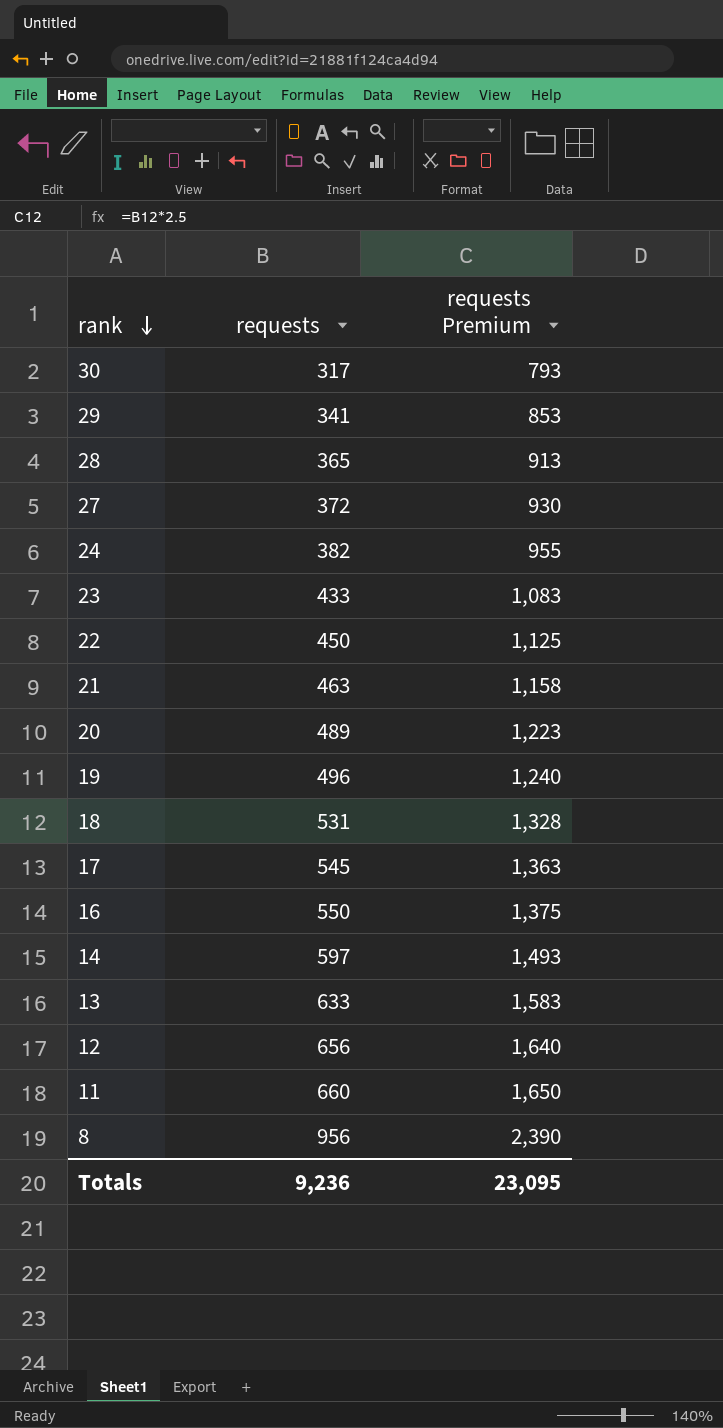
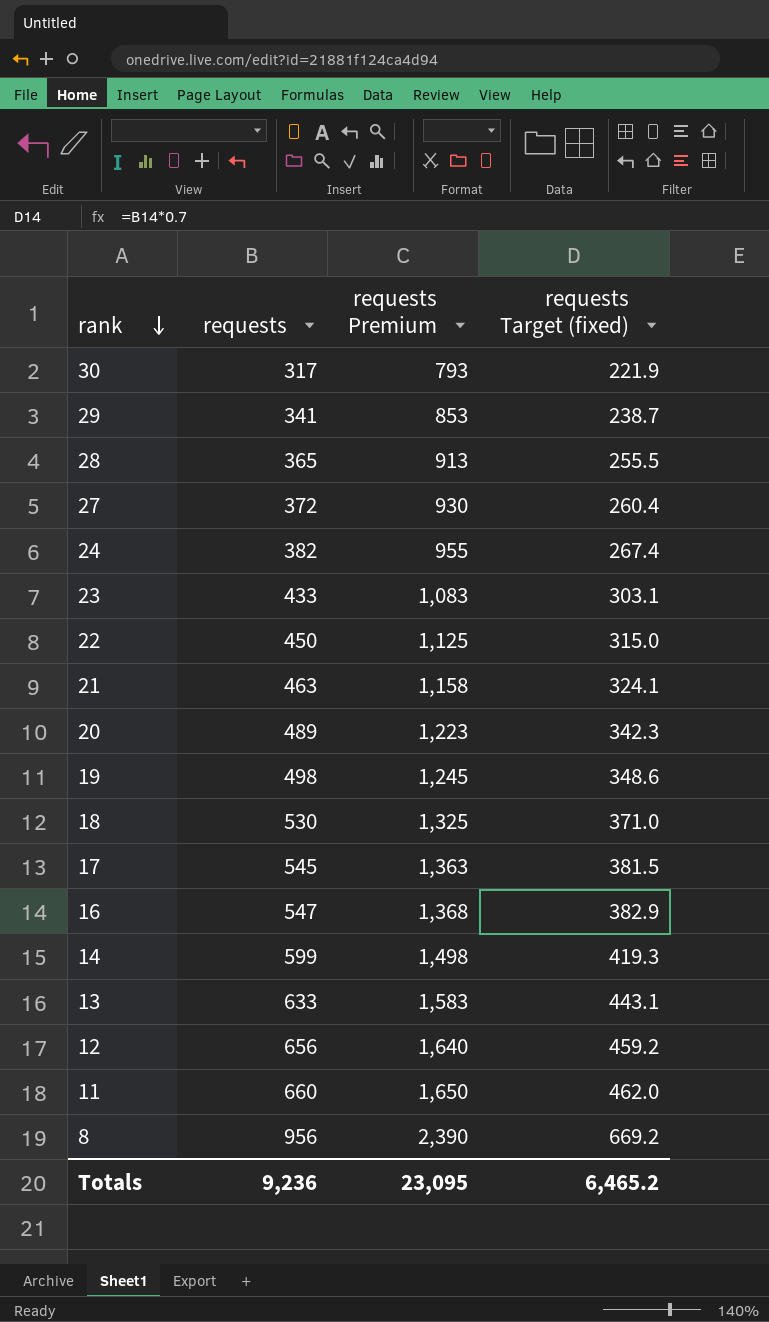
column requests Target (fixed) | formula: none -> [requests] * 0.7
19 | requests: 496 -> 498
19 | requests Premium: 1,240 -> 1,245
18 | requests: 531 -> 530
18 | requests Premium: 1,328 -> 1,325
16 | requests: 550 -> 547
16 | requests Premium: 1,375 -> 1,368
14 | requests: 597 -> 599
14 | requests Premium: 1,493 -> 1,498

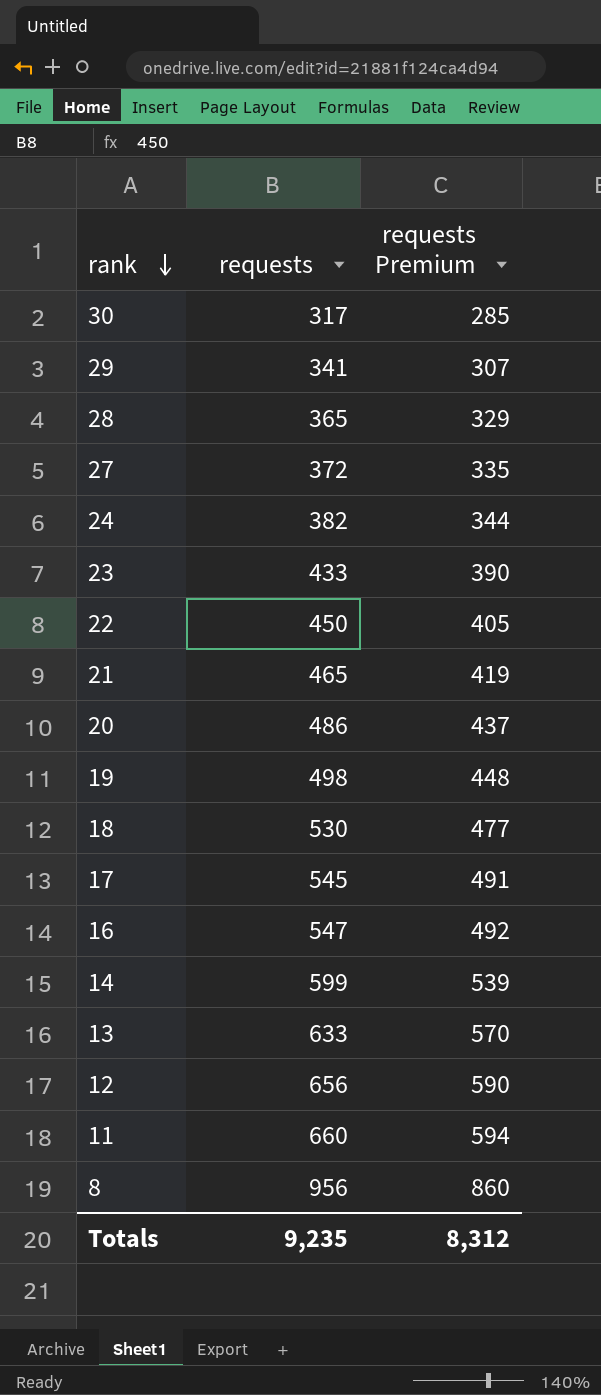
column requests Target (fixed) | formula: [requests] * 0.7 -> none
column requests Premium | formula: [requests] * 2.5 -> [requests] * 0.9
21 | requests: 463 -> 465
20 | requests: 489 -> 486
Totals | requests: 9,236 -> 9,235
Totals | requests Premium: 23,095 -> 8,312

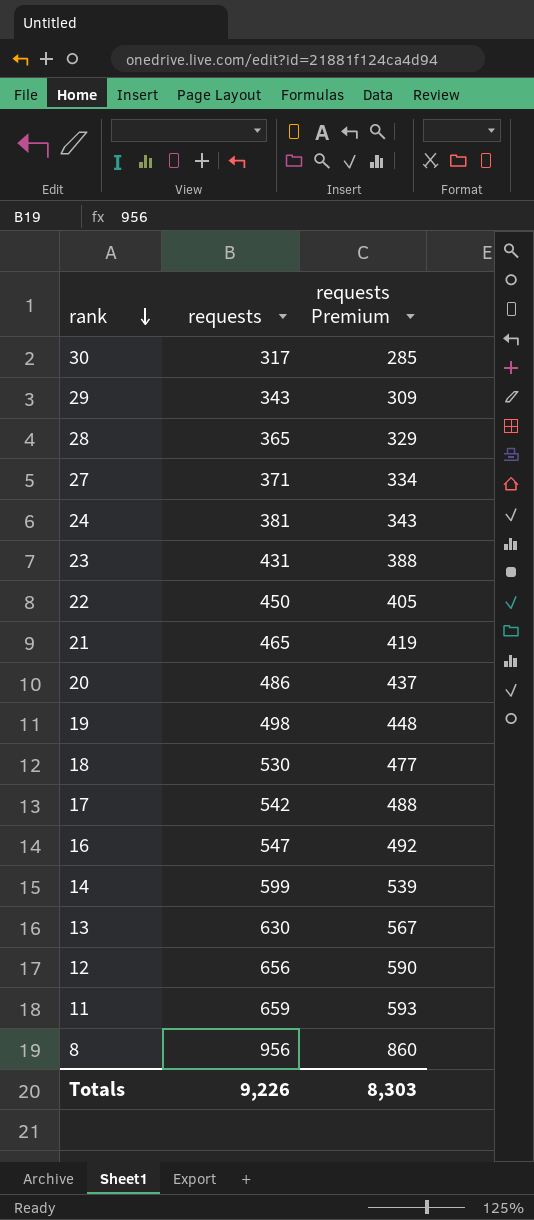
29 | requests: 341 -> 343
29 | requests Premium: 307 -> 309
27 | requests: 372 -> 371
27 | requests Premium: 335 -> 334
24 | requests: 382 -> 381
24 | requests Premium: 344 -> 343
23 | requests: 433 -> 431
23 | requests Premium: 390 -> 388
17 | requests: 545 -> 542
17 | requests Premium: 491 -> 488
13 | requests: 633 -> 630
13 | requests Premium: 570 -> 567
11 | requests: 660 -> 659
11 | requests Premium: 594 -> 593
Totals | requests: 9,235 -> 9,226
Totals | requests Premium: 8,312 -> 8,303

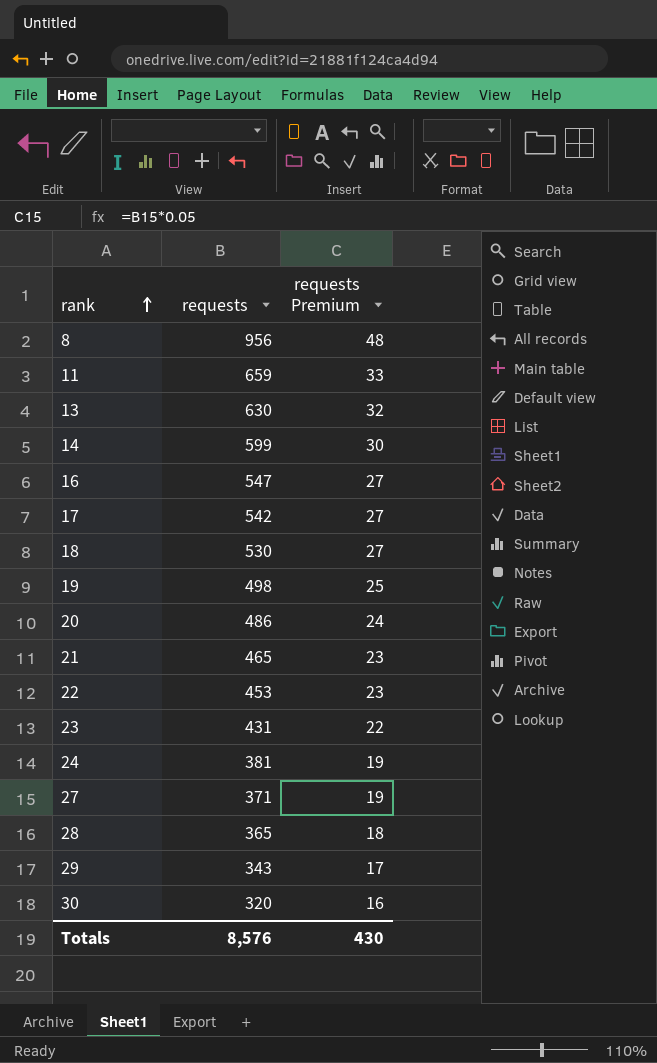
row order: rank descending -> rank ascending
column requests Premium | formula: [requests] * 0.9 -> [requests] * 0.05
row 12: 656 | 590 -> none
22 | requests: 450 -> 453
30 | requests: 317 -> 320
Totals | requests: 9,226 -> 8,576
Totals | requests Premium: 8,303 -> 430

